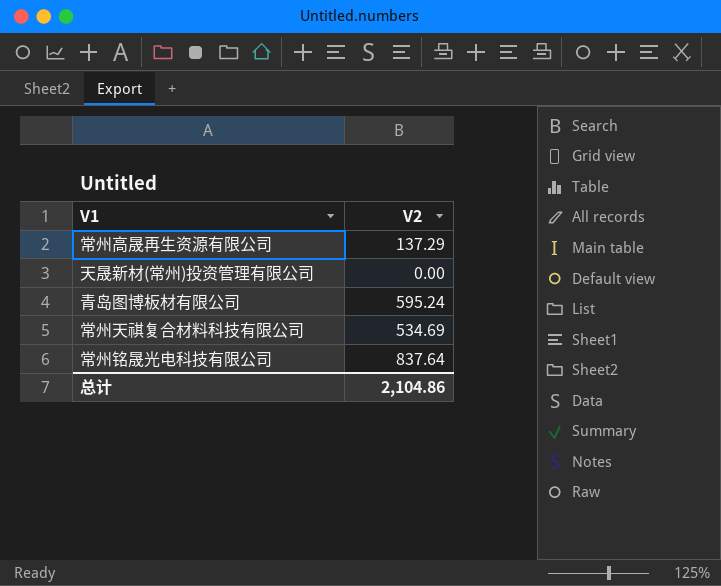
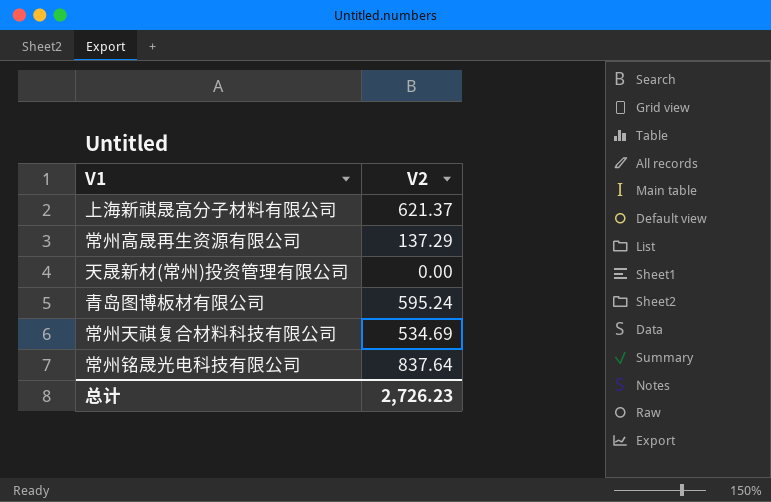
row 上海新祺晟高分子材料有限公司: none -> 621.37
总计 | V2: 2,104.86 -> 2,726.23

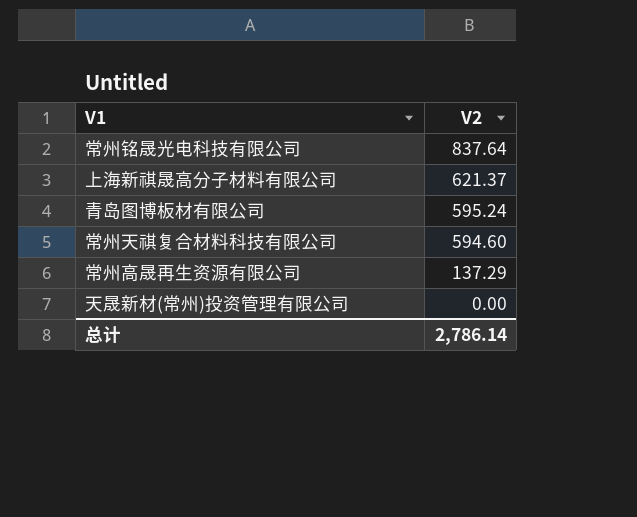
row order: none -> V2 descending
常州天祺复合材料科技有限公司 | V2: 534.69 -> 594.60
总计 | V2: 2,726.23 -> 2,786.14

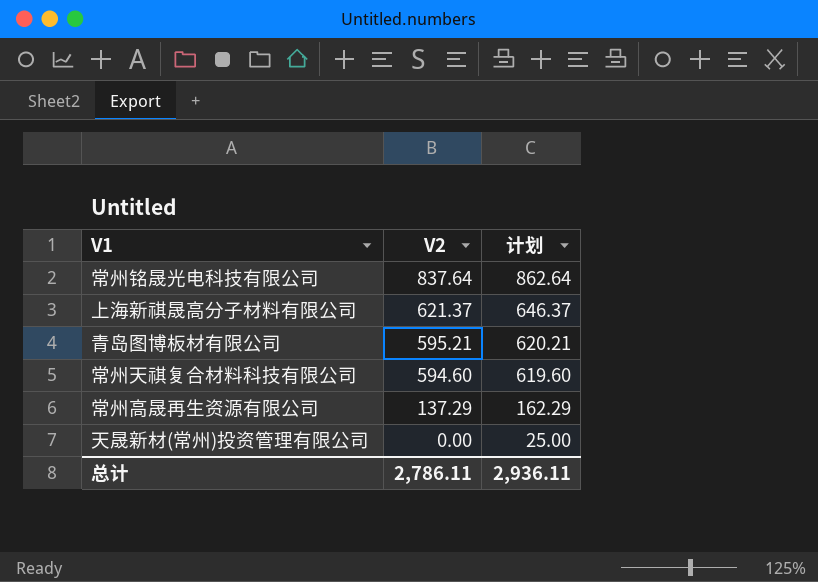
column 计划 | formula: none -> [V2] + 25
青岛图博板材有限公司 | V2: 595.24 -> 595.21
总计 | V2: 2,786.14 -> 2,786.11

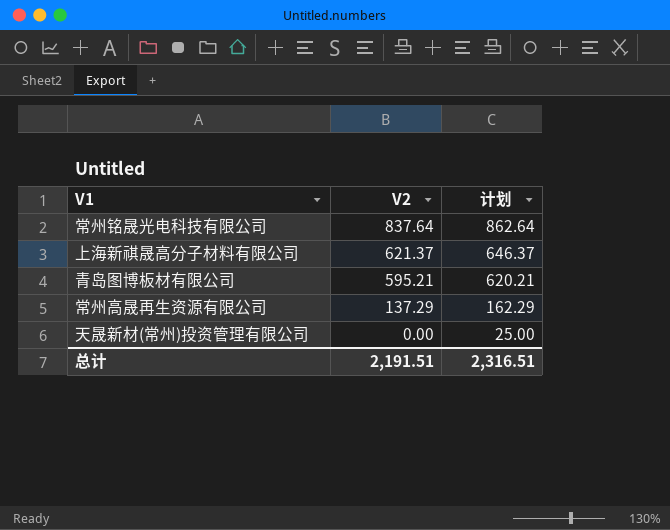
row 常州天祺复合材料科技有限公司: 594.60 | 619.60 -> none
总计 | V2: 2,786.11 -> 2,191.51
总计 | 计划: 2,936.11 -> 2,316.51

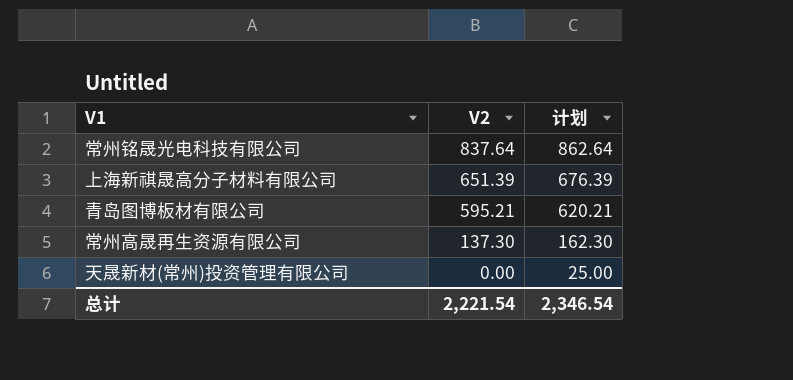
上海新祺晟高分子材料有限公司 | V2: 621.37 -> 651.39
上海新祺晟高分子材料有限公司 | 计划: 646.37 -> 676.39
常州高晟再生资源有限公司 | V2: 137.29 -> 137.30
常州高晟再生资源有限公司 | 计划: 162.29 -> 162.30
总计 | V2: 2,191.51 -> 2,221.54
总计 | 计划: 2,316.51 -> 2,346.54

